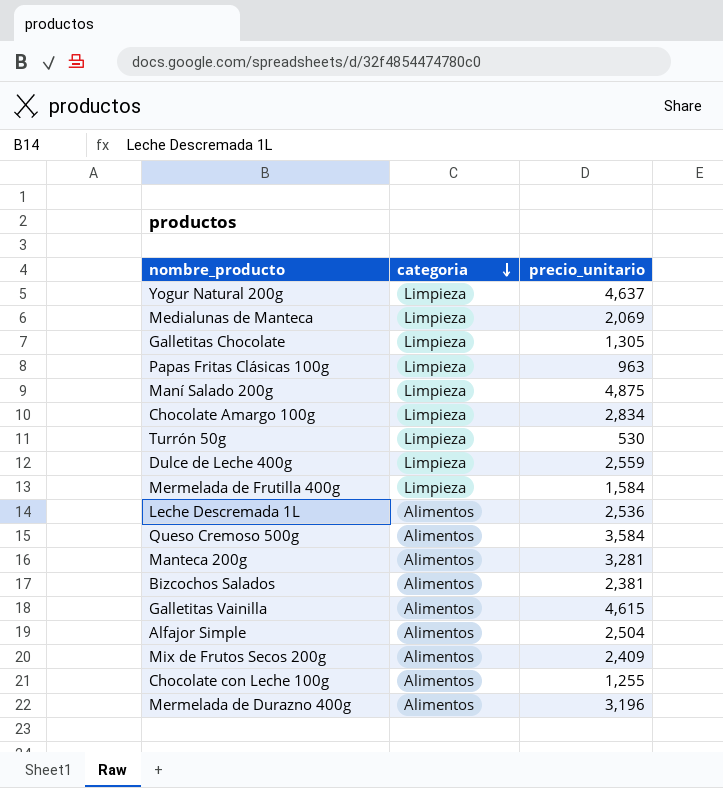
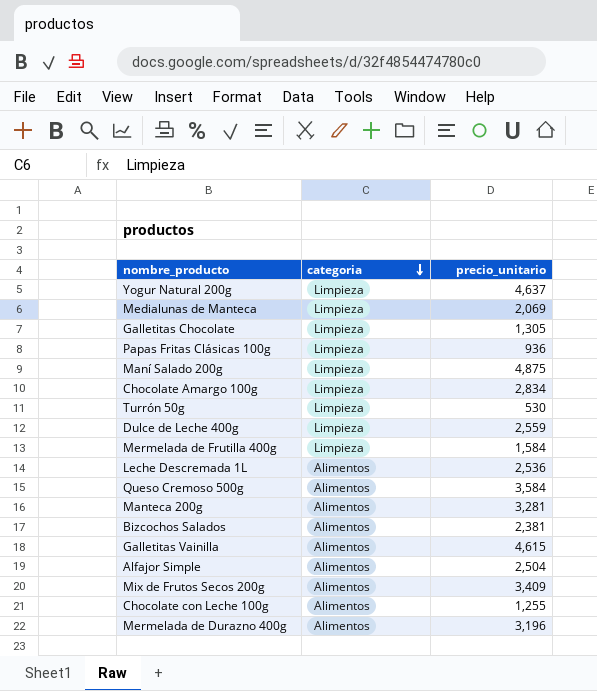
Papas Fritas Clásicas 100g | precio_unitario: 963 -> 936
Mix de Frutos Secos 200g | precio_unitario: 2,409 -> 3,409

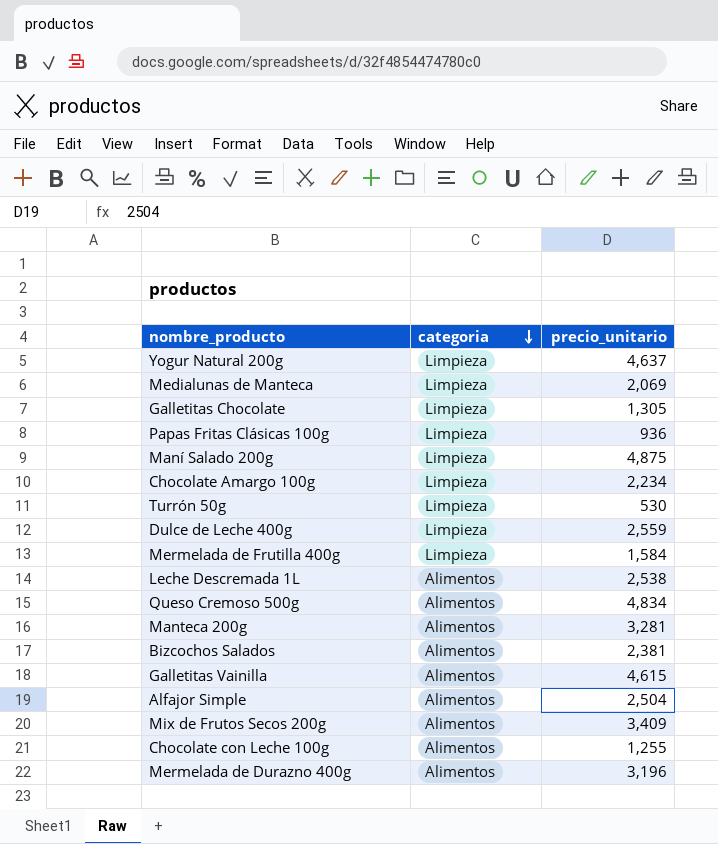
Chocolate Amargo 100g | precio_unitario: 2,834 -> 2,234
Leche Descremada 1L | precio_unitario: 2,536 -> 2,538
Queso Cremoso 500g | precio_unitario: 3,584 -> 4,834

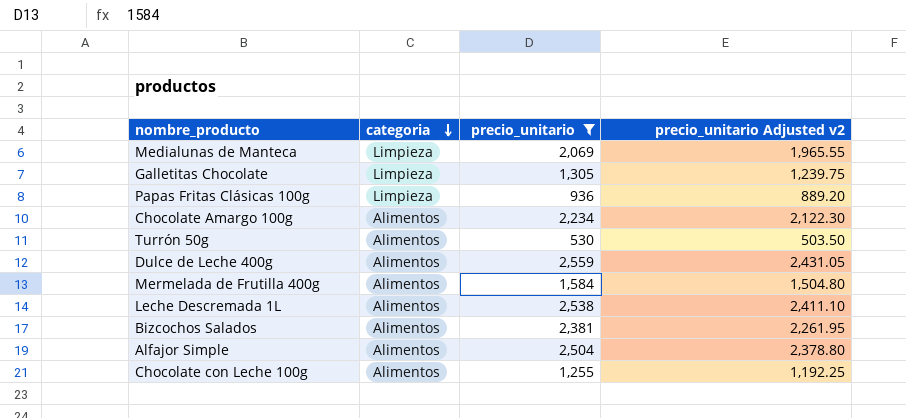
filter: none -> precio_unitario <= 2,559
column precio_unitario Adjusted v2 | formula: none -> [precio_unitario] * 0.95
Chocolate Amargo 100g | categoria: Limpieza -> Alimentos
Turrón 50g | categoria: Limpieza -> Alimentos
Dulce de Leche 400g | categoria: Limpieza -> Alimentos
Mermelada de Frutilla 400g | categoria: Limpieza -> Alimentos

